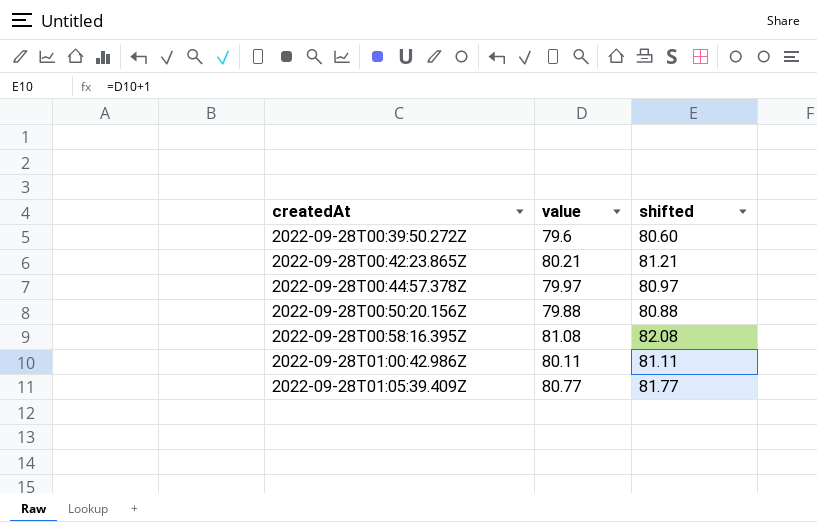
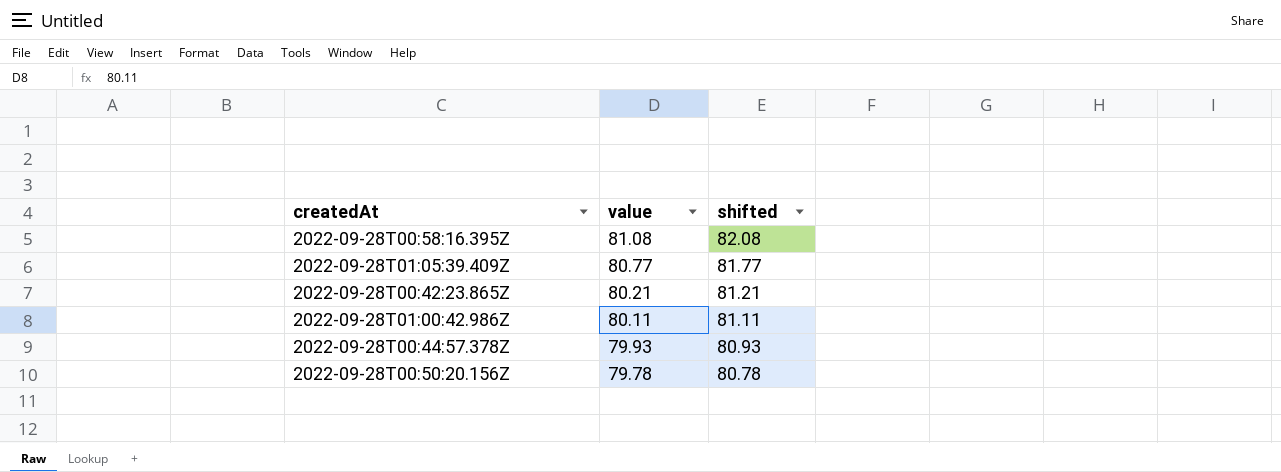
row order: createdAt ascending -> value descending
row 2022-09-28T00:39:50.272Z: 79.6 | 80.60 -> none
2022-09-28T00:44:57.378Z | value: 79.97 -> 79.93
2022-09-28T00:44:57.378Z | shifted: 80.97 -> 80.93
2022-09-28T00:50:20.156Z | value: 79.88 -> 79.78
2022-09-28T00:50:20.156Z | shifted: 80.88 -> 80.78

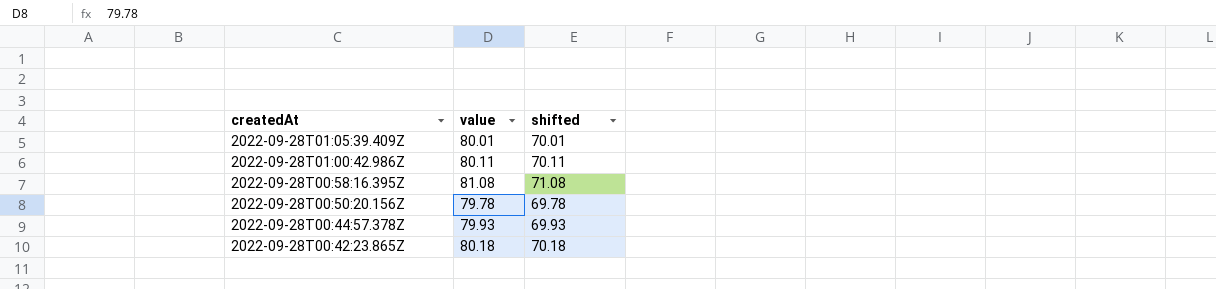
row order: value descending -> createdAt descending
column shifted | formula: [value] + 1 -> [value] - 10
2022-09-28T01:05:39.409Z | value: 80.77 -> 80.01
2022-09-28T00:42:23.865Z | value: 80.21 -> 80.18

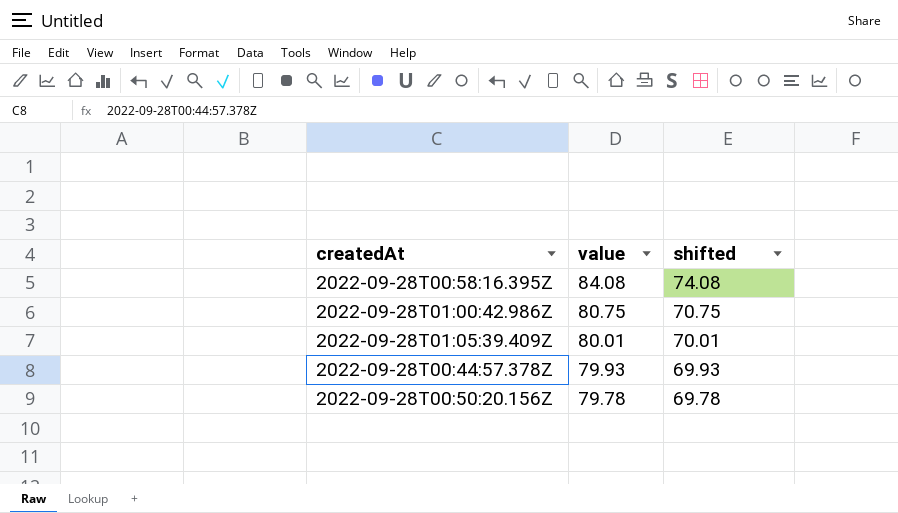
row order: createdAt descending -> value descending
row 2022-09-28T00:42:23.865Z: 80.18 | 70.18 -> none
2022-09-28T00:58:16.395Z | value: 81.08 -> 84.08
2022-09-28T00:58:16.395Z | shifted: 71.08 -> 74.08
2022-09-28T01:00:42.986Z | value: 80.11 -> 80.75
2022-09-28T01:00:42.986Z | shifted: 70.11 -> 70.75

